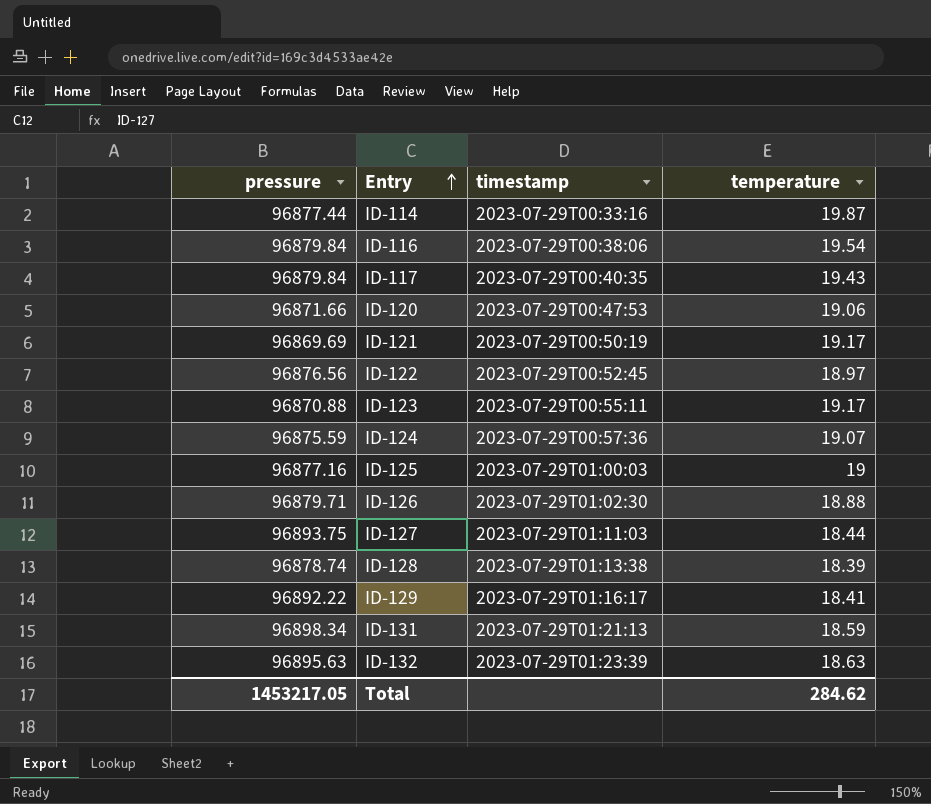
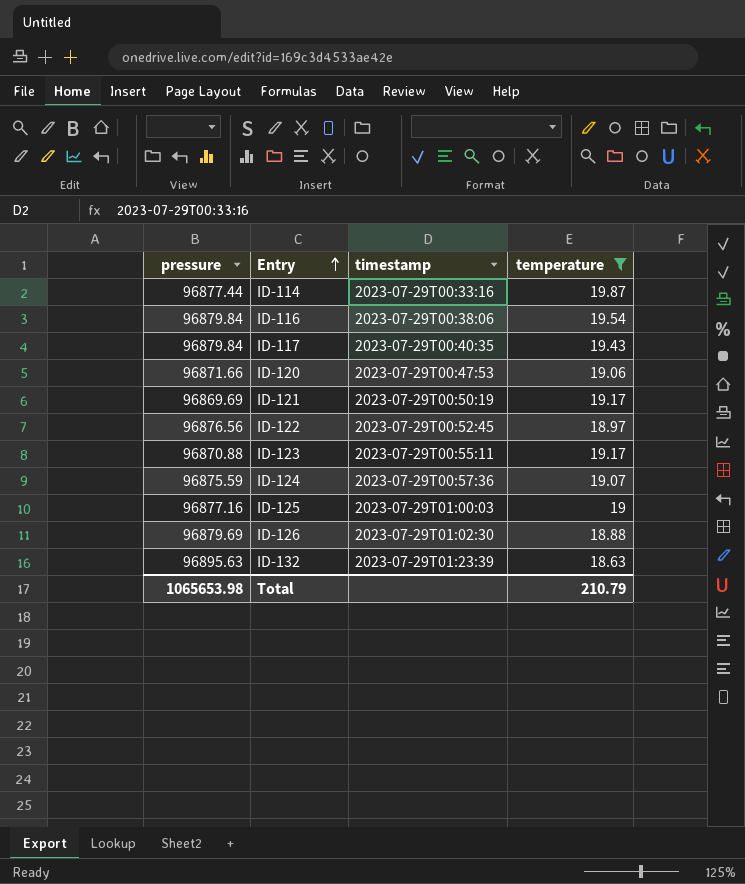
filter: none -> temperature >= 18.63
ID-126 | pressure: 96879.71 -> 96879.69
Total | pressure: 1453217.05 -> 1065653.98
Total | temperature: 284.62 -> 210.79

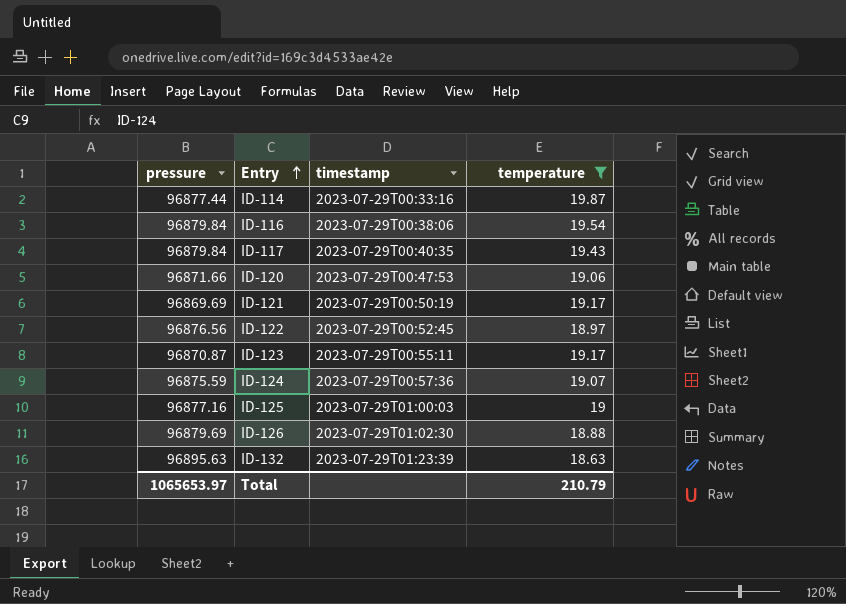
ID-123 | pressure: 96870.88 -> 96870.87
Total | pressure: 1065653.98 -> 1065653.97

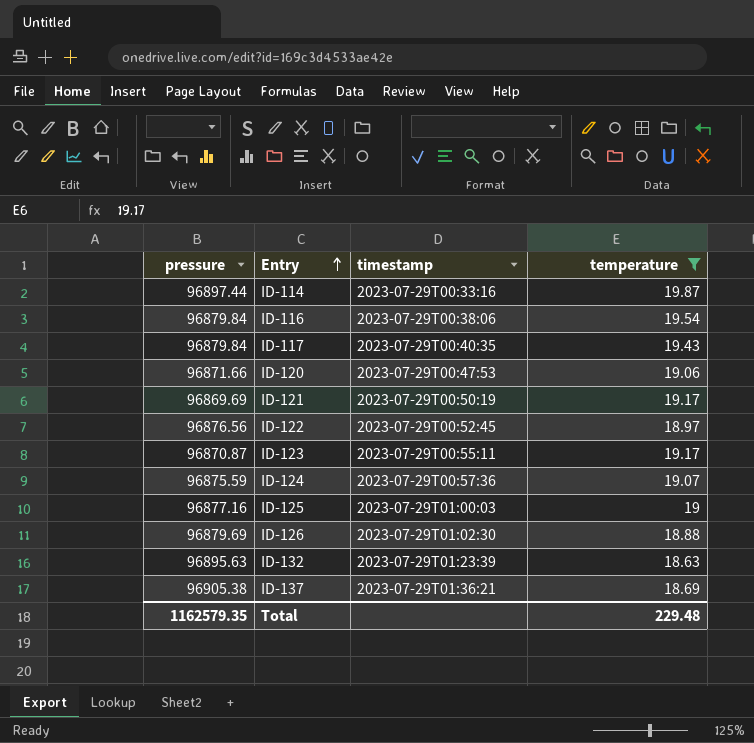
ID-114 | pressure: 96877.44 -> 96897.44
row ID-137: none -> 96905.38 | 2023-07-29T01:36:21 | 18.69
Total | pressure: 1065653.97 -> 1162579.35
Total | temperature: 210.79 -> 229.48

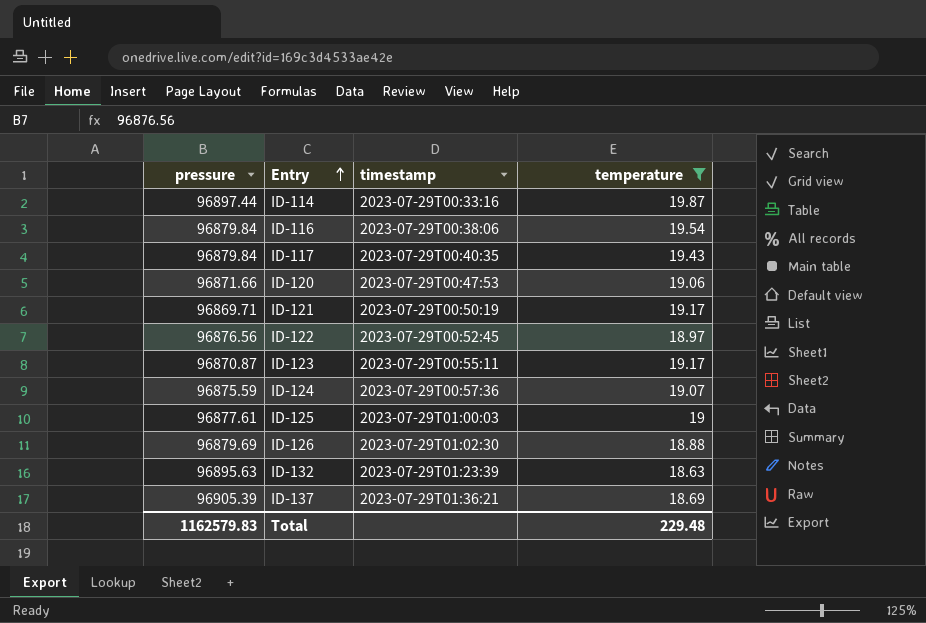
ID-121 | pressure: 96869.69 -> 96869.71
ID-125 | pressure: 96877.16 -> 96877.61
ID-137 | pressure: 96905.38 -> 96905.39
Total | pressure: 1162579.35 -> 1162579.83

